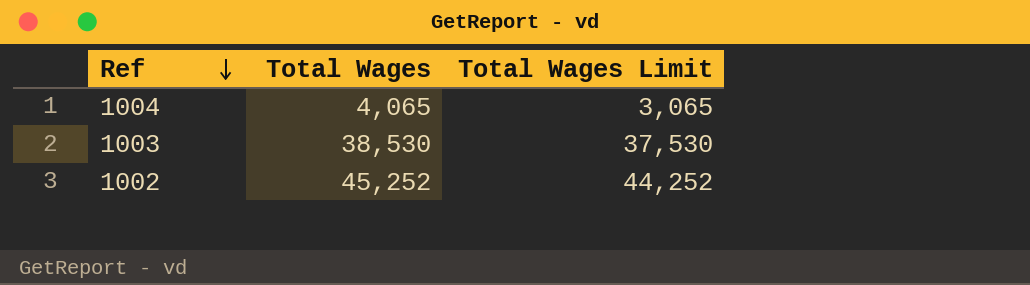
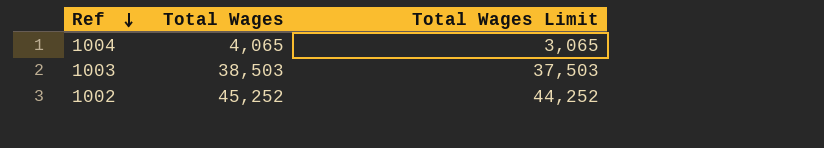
1003 | Total Wages: 38,530 -> 38,503
1003 | Total Wages Limit: 37,530 -> 37,503

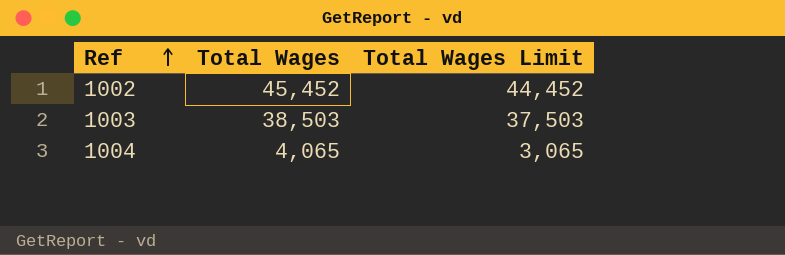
row order: Ref descending -> Ref ascending
1002 | Total Wages: 45,252 -> 45,452
1002 | Total Wages Limit: 44,252 -> 44,452

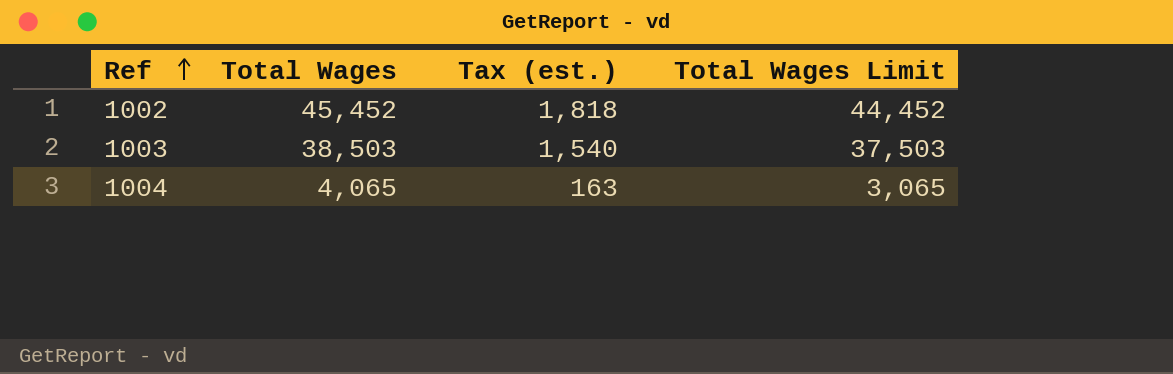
column Tax (est.) | formula: none -> [Total Wages] * 0.04

